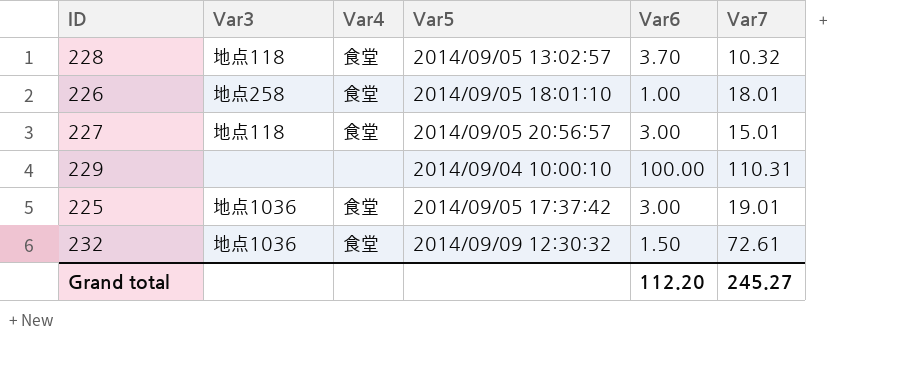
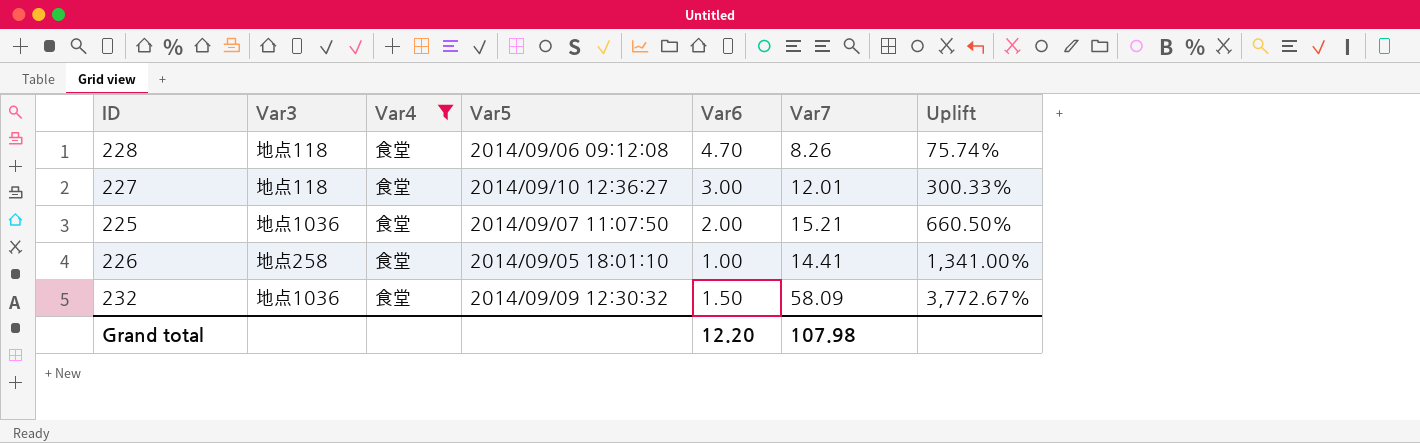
filter: none -> Var4 = 食堂
row order: none -> Uplift ascending
column Uplift | formula: none -> ([Var7] - [Var6]) / [Var6]
228 | Var5: 2014/09/05 13:02:57 -> 2014/09/06 09:12:08
228 | Var6: 3.70 -> 4.70
228 | Var7: 10.32 -> 8.26
227 | Var5: 2014/09/05 20:56:57 -> 2014/09/10 12:36:27
227 | Var7: 15.01 -> 12.01
225 | Var5: 2014/09/05 17:37:42 -> 2014/09/07 11:07:50
225 | Var6: 3.00 -> 2.00
225 | Var7: 19.01 -> 15.21
226 | Var7: 18.01 -> 14.41
232 | Var7: 72.61 -> 58.09
Grand total | Var6: 112.20 -> 12.20
Grand total | Var7: 245.27 -> 107.98

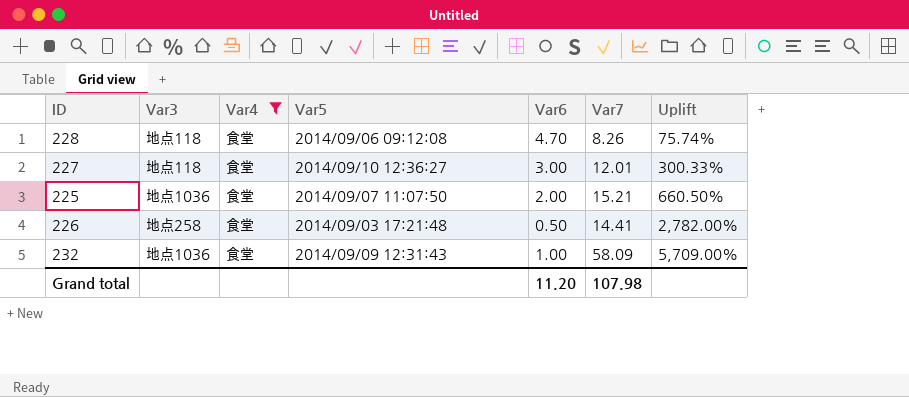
226 | Var5: 2014/09/05 18:01:10 -> 2014/09/03 17:21:48
226 | Var6: 1.00 -> 0.50
226 | Uplift: 1,341.00% -> 2,782.00%
232 | Var5: 2014/09/09 12:30:32 -> 2014/09/09 12:31:43
232 | Var6: 1.50 -> 1.00
232 | Uplift: 3,772.67% -> 5,709.00%
Grand total | Var6: 12.20 -> 11.20

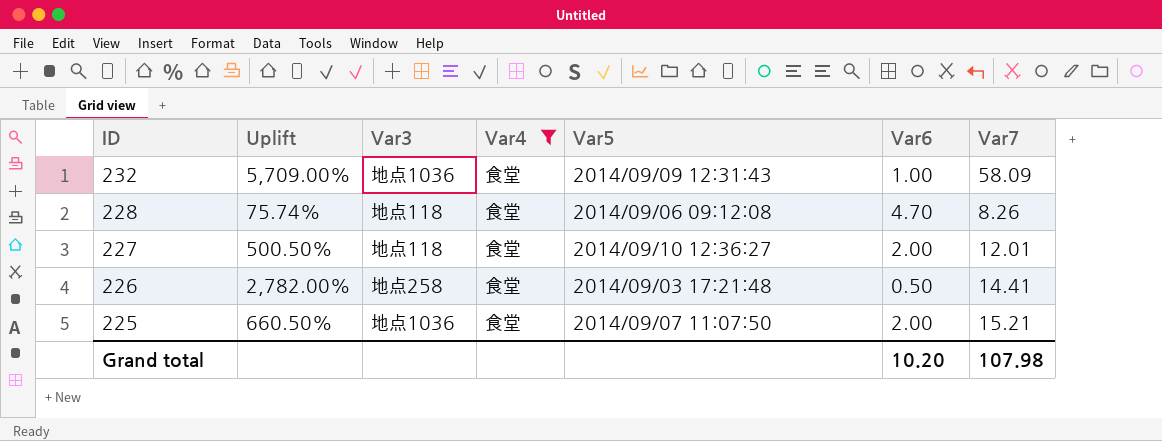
row order: Uplift ascending -> ID descending
column Uplift | position: 7 -> 2
227 | Uplift: 300.33% -> 500.50%
227 | Var6: 3.00 -> 2.00
Grand total | Var6: 11.20 -> 10.20

